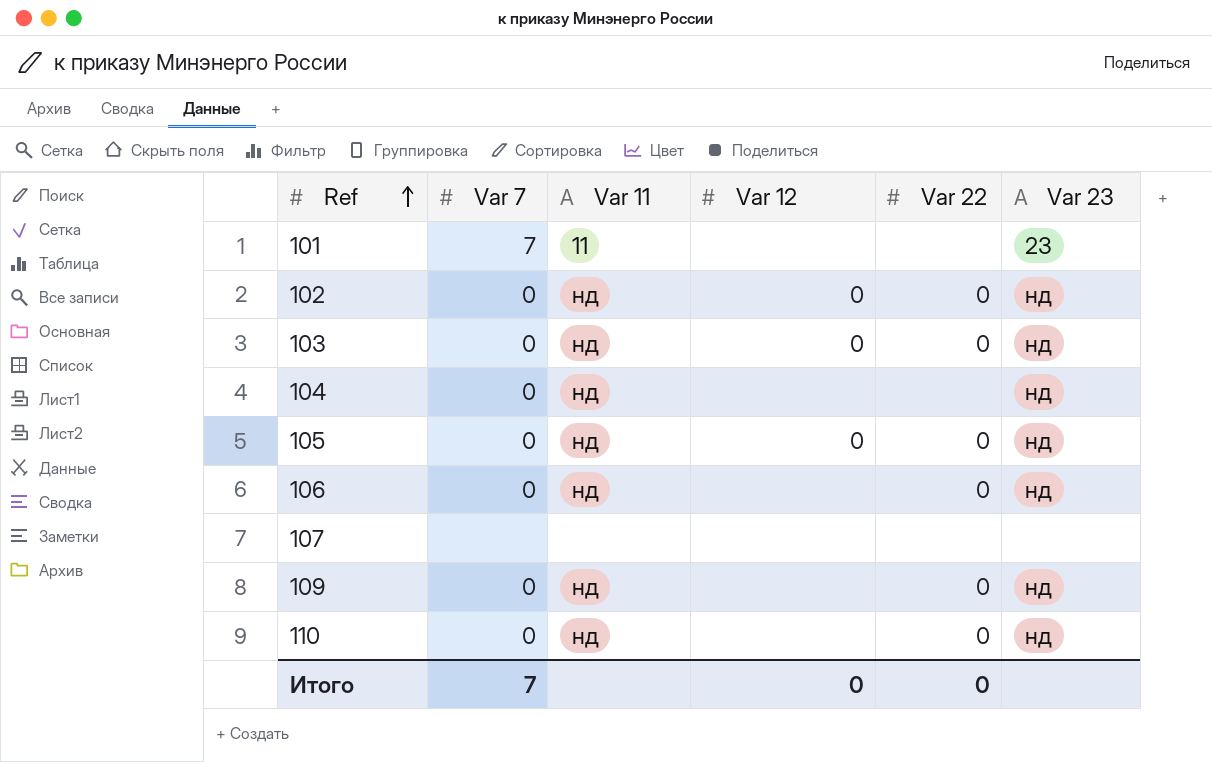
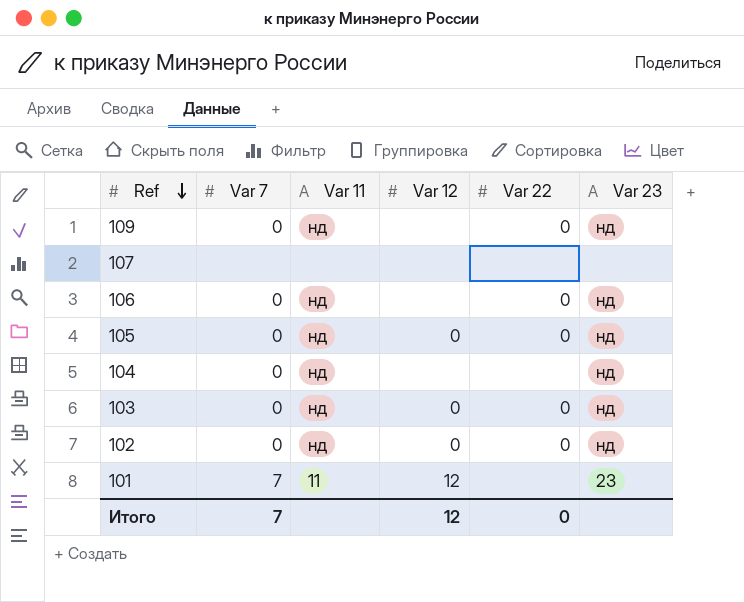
row order: Ref ascending -> Ref descending
row 110: 0 | нд | none | 0 | нд -> none
101 | Var 12: none -> 12
Итого | Var 12: 0 -> 12

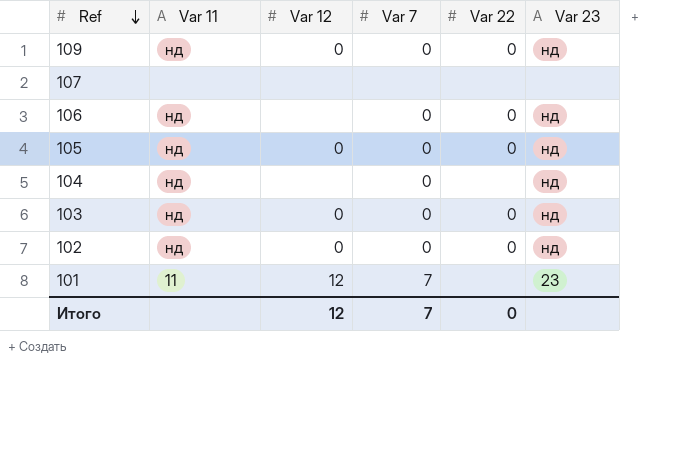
column Var 7 | position: 2 -> 4
109 | Var 12: none -> 0

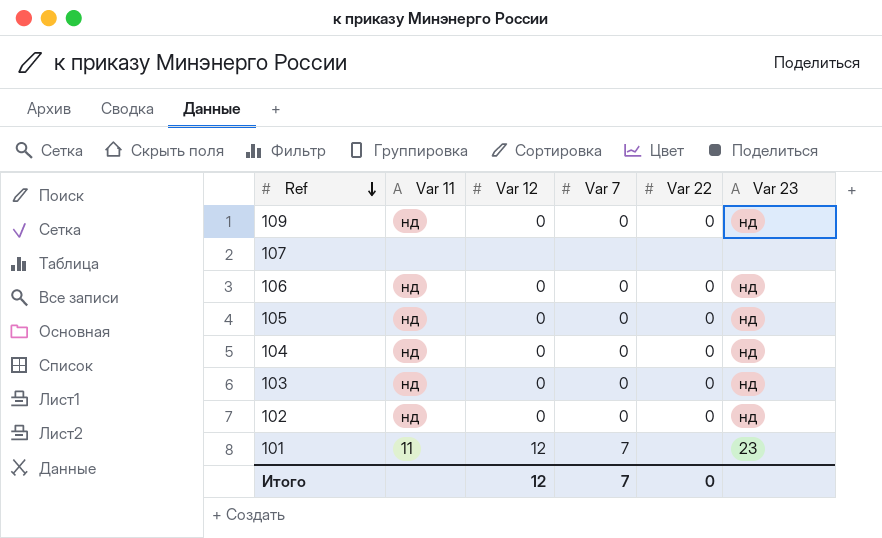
106 | Var 12: none -> 0
104 | Var 12: none -> 0
104 | Var 22: none -> 0

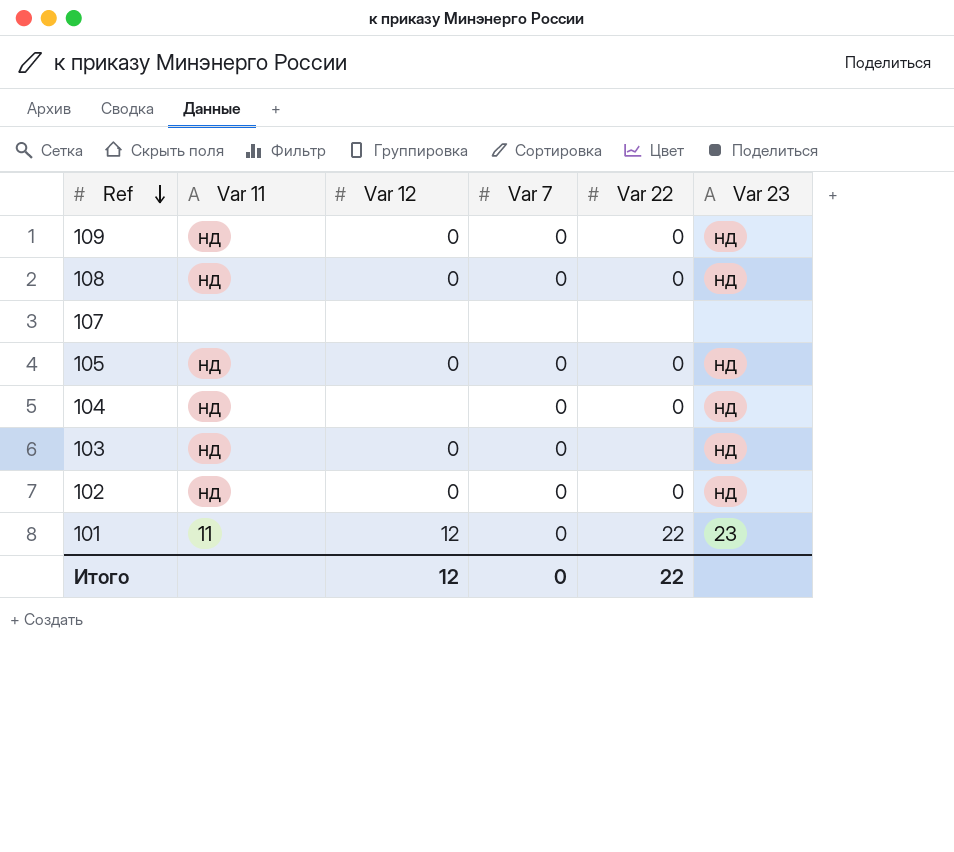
row 106: нд | 0 | 0 | 0 | нд -> none
row 108: none -> нд | 0 | 0 | 0 | нд
104 | Var 12: 0 -> none
103 | Var 22: 0 -> none
101 | Var 7: 7 -> 0
101 | Var 22: none -> 22
Итого | Var 7: 7 -> 0
Итого | Var 22: 0 -> 22

